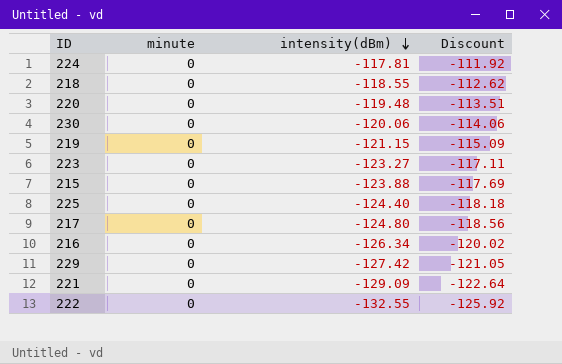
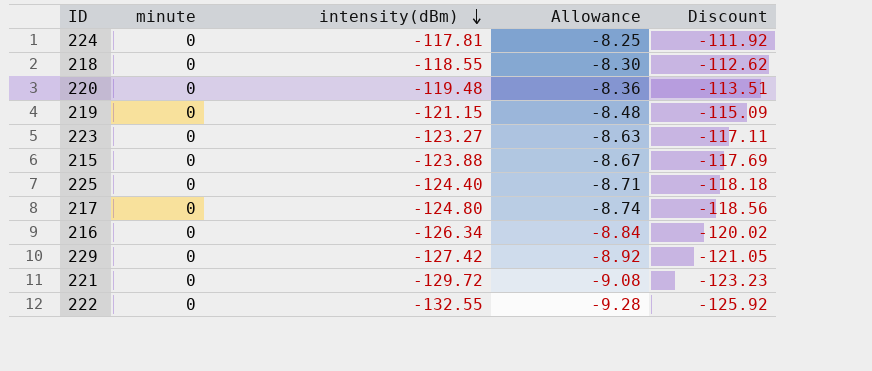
column Allowance | formula: none -> [intensity(dBm)] * 0.07
row 230: 0 | -120.06 | -114.06 -> none
221 | intensity(dBm): -129.09 -> -129.72
221 | Discount: -122.64 -> -123.23

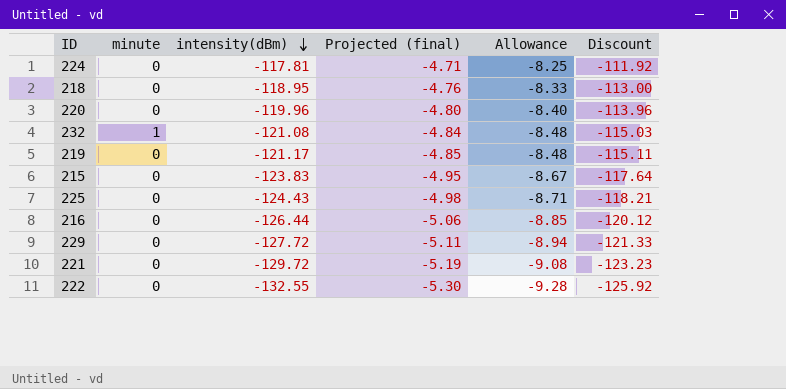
column Projected (final) | formula: none -> [intensity(dBm)] * 0.04
row 223: 0 | -123.27 | -8.63 | -117.11 -> none
row 217: 0 | -124.80 | -8.74 | -118.56 -> none
218 | intensity(dBm): -118.55 -> -118.95
218 | Allowance: -8.30 -> -8.33
218 | Discount: -112.62 -> -113.00
220 | intensity(dBm): -119.48 -> -119.96
220 | Allowance: -8.36 -> -8.40
220 | Discount: -113.51 -> -113.96
row 232: none -> 1 | -121.08 | -4.84 | -8.48 | -115.03
219 | intensity(dBm): -121.15 -> -121.17
219 | Discount: -115.09 -> -115.11
215 | intensity(dBm): -123.88 -> -123.83
215 | Discount: -117.69 -> -117.64
225 | intensity(dBm): -124.40 -> -124.43
225 | Discount: -118.18 -> -118.21
216 | intensity(dBm): -126.34 -> -126.44
216 | Allowance: -8.84 -> -8.85
216 | Discount: -120.02 -> -120.12
229 | intensity(dBm): -127.42 -> -127.72
229 | Allowance: -8.92 -> -8.94
229 | Discount: -121.05 -> -121.33

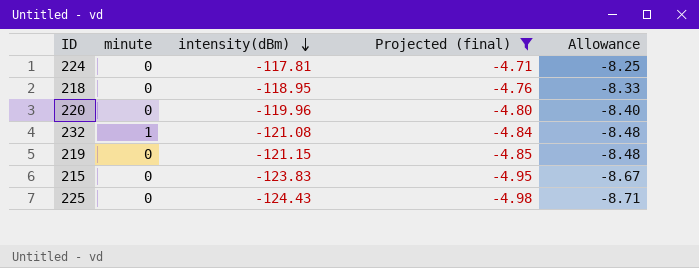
filter: none -> Projected (final) >= -4.98
column Discount | formula: [intensity(dBm)] * 0.95 -> none
219 | intensity(dBm): -121.17 -> -121.15

